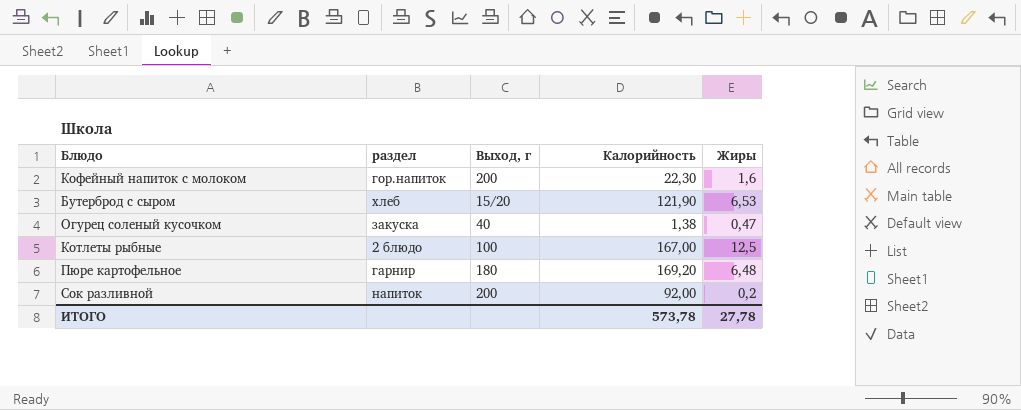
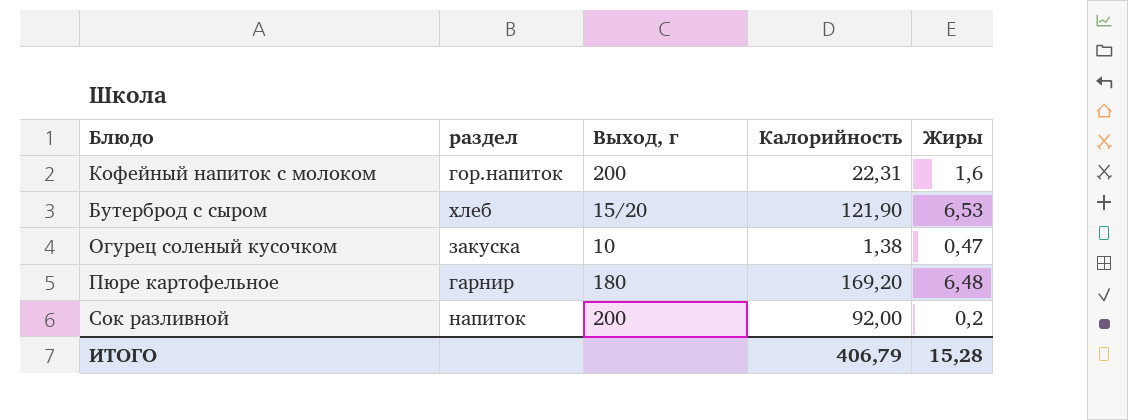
row Котлеты рыбные: 2 блюдо | 100 | 167,00 | 12,5 -> none
Кофейный напиток с молоком | Калорийность: 22,30 -> 22,31
Огурец соленый кусочком | Выход, г: 40 -> 10
ИТОГО | Калорийность: 573,78 -> 406,79
ИТОГО | Жиры: 27,78 -> 15,28

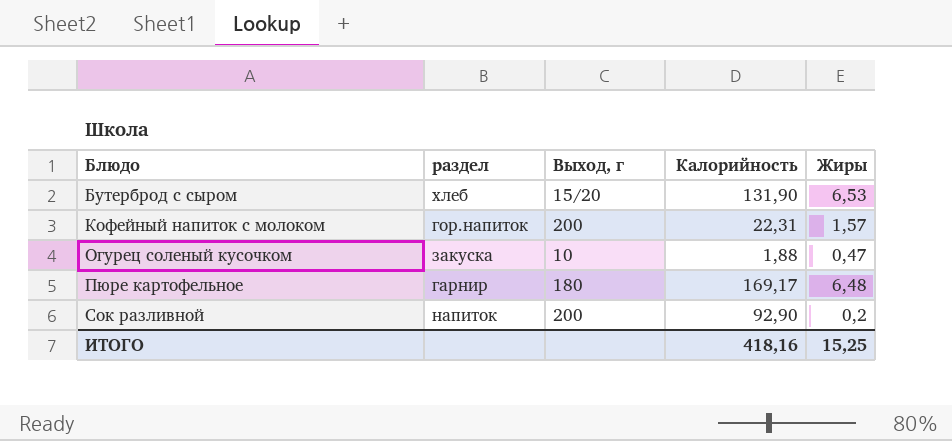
row order: none -> Блюдо ascending
Бутерброд с сыром | Калорийность: 121,90 -> 131,90
Кофейный напиток с молоком | Жиры: 1,6 -> 1,57
Огурец соленый кусочком | Калорийность: 1,38 -> 1,88
Пюре картофельное | Калорийность: 169,20 -> 169,17
Сок разливной | Калорийность: 92,00 -> 92,90
ИТОГО | Калорийность: 406,79 -> 418,16
ИТОГО | Жиры: 15,28 -> 15,25

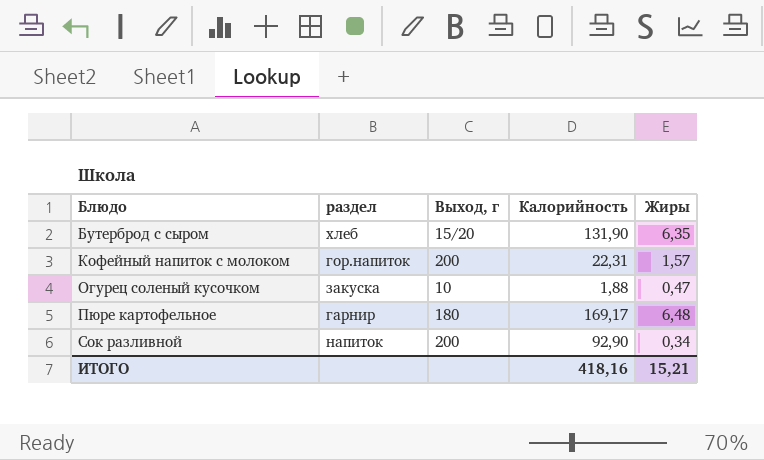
Бутерброд с сыром | Жиры: 6,53 -> 6,35
Сок разливной | Жиры: 0,2 -> 0,34
ИТОГО | Жиры: 15,25 -> 15,21

